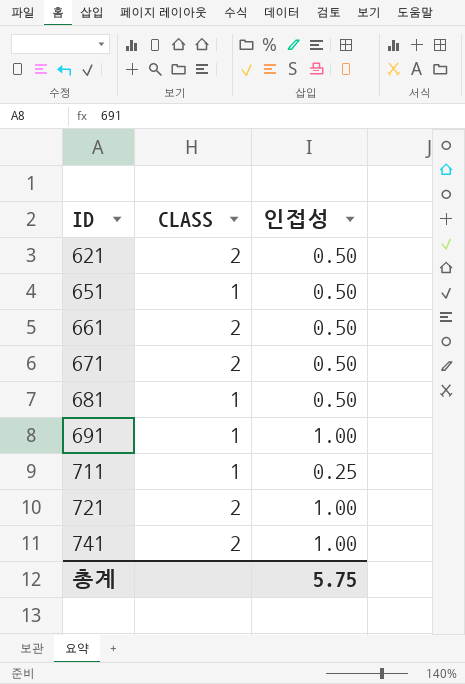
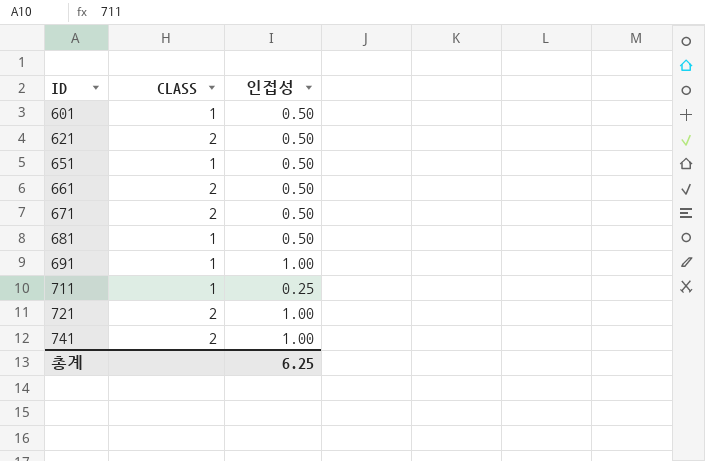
row 601: none -> 1 | 0.50
총계 | 인접성: 5.75 -> 6.25

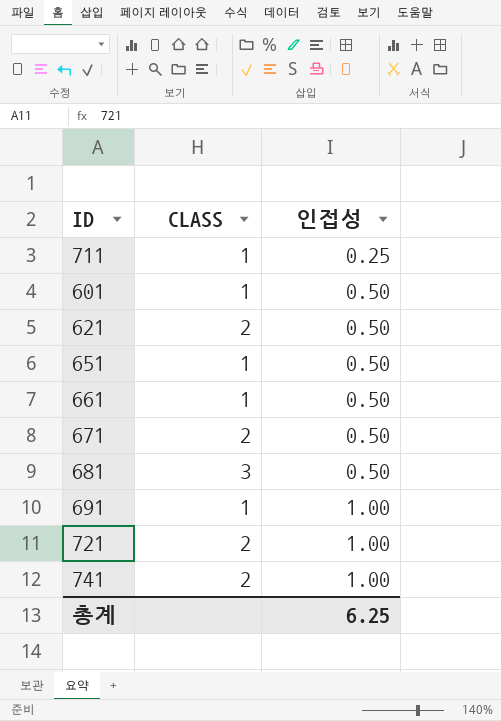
row order: ID ascending -> 인접성 ascending
661 | CLASS: 2 -> 1
681 | CLASS: 1 -> 3

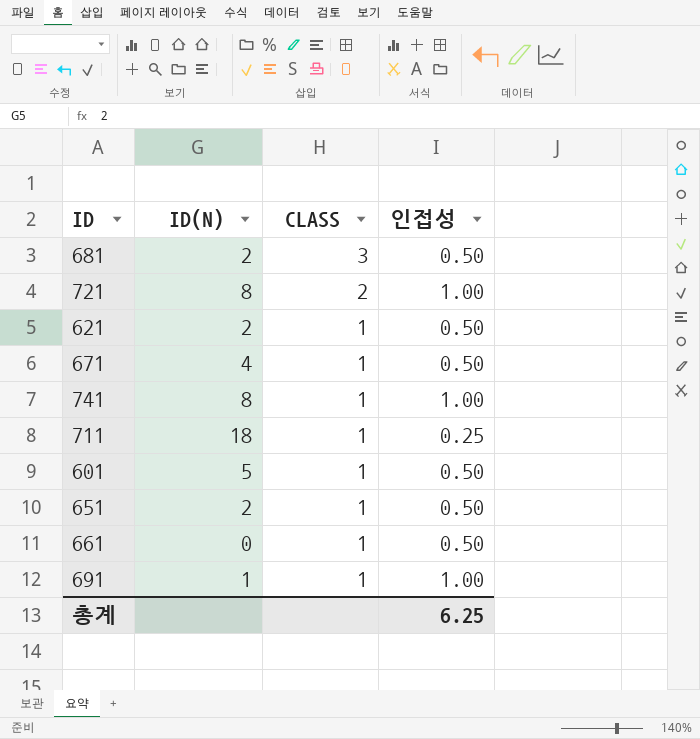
row order: 인접성 ascending -> CLASS descending
column ID(N) | position: none -> 2
621 | CLASS: 2 -> 1
671 | CLASS: 2 -> 1
741 | CLASS: 2 -> 1

